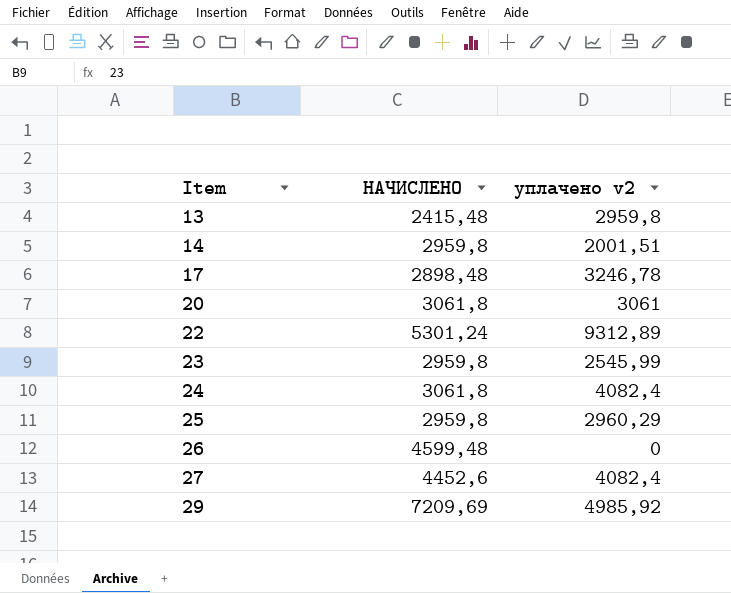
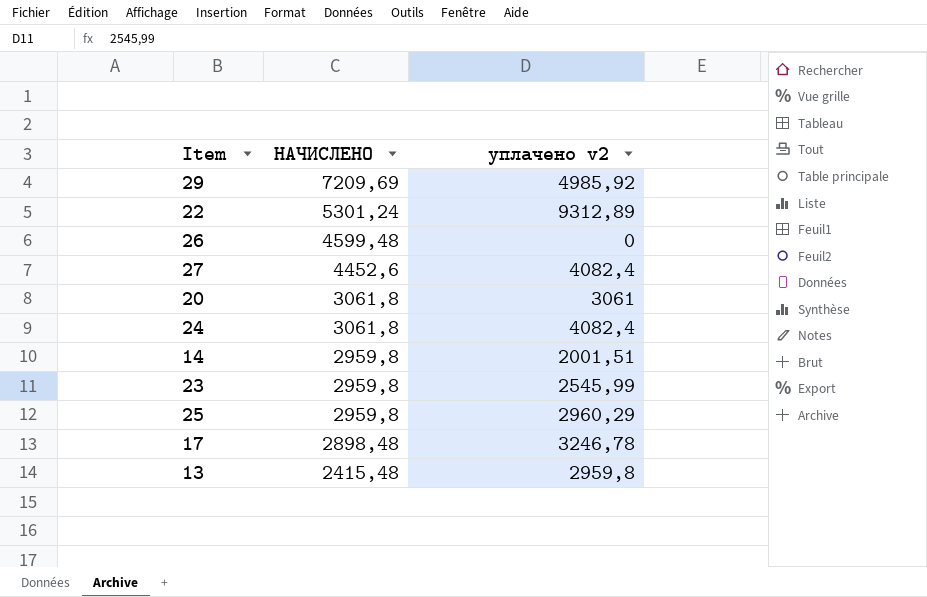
row order: Item ascending -> НАЧИСЛЕНО descending

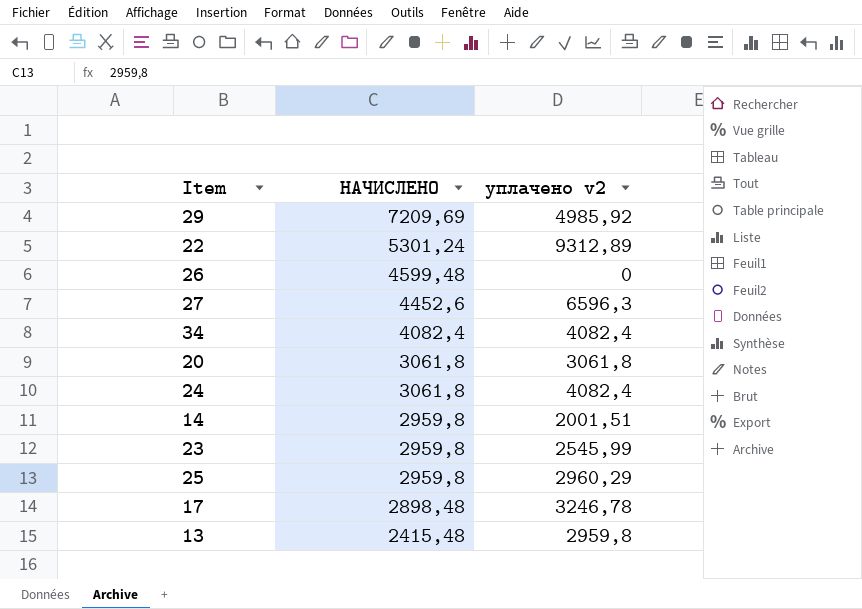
27 | уплачено v2: 4082,4 -> 6596,3
row 34: none -> 4082,4 | 4082,4
20 | уплачено v2: 3061 -> 3061,8

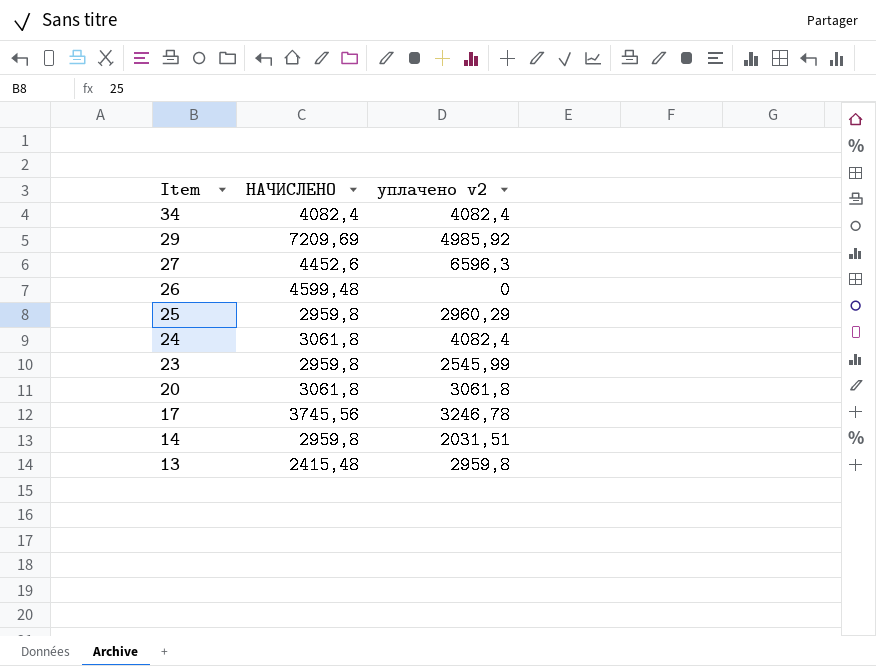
row order: НАЧИСЛЕНО descending -> Item descending
row 22: 5301,24 | 9312,89 -> none
17 | НАЧИСЛЕНО: 2898,48 -> 3745,56
14 | уплачено v2: 2001,51 -> 2031,51

